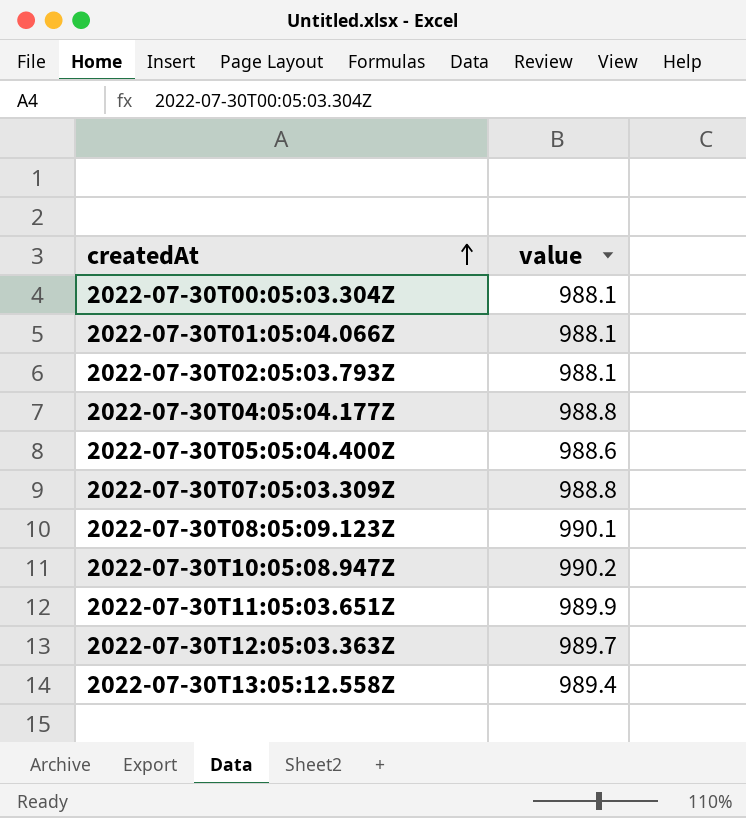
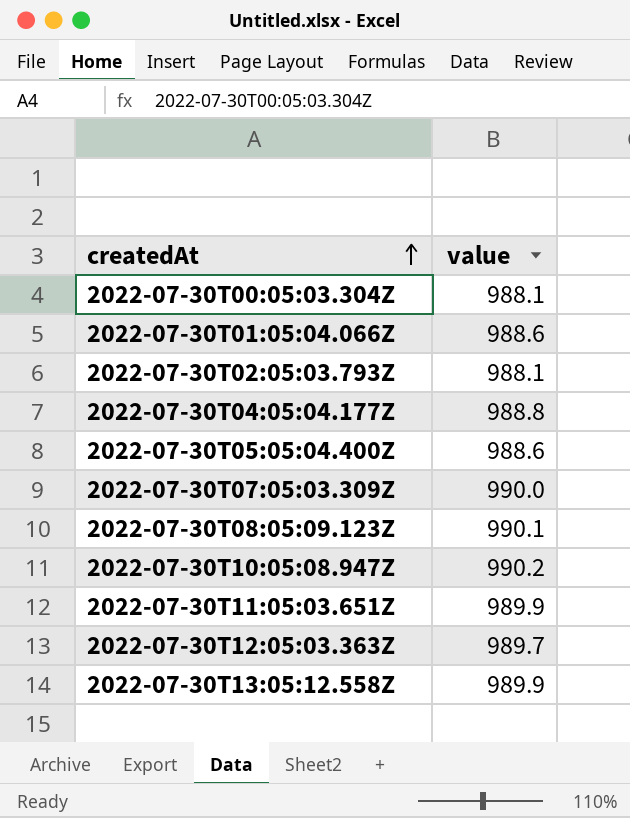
2022-07-30T01:05:04.066Z | value: 988.1 -> 988.6
2022-07-30T07:05:03.309Z | value: 988.8 -> 990.0
2022-07-30T13:05:12.558Z | value: 989.4 -> 989.9

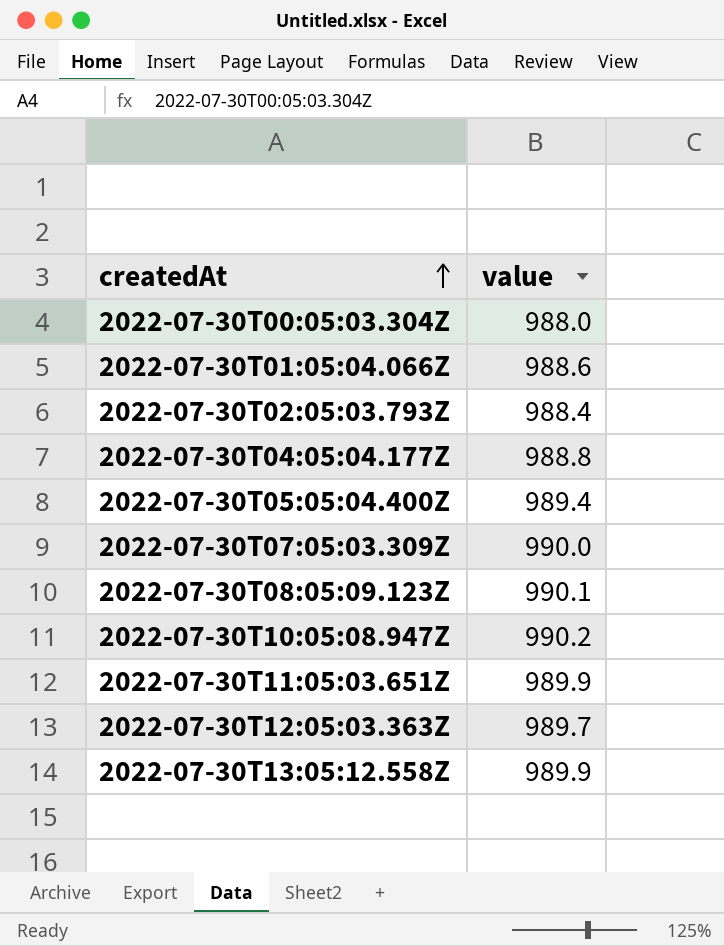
2022-07-30T00:05:03.304Z | value: 988.1 -> 988.0
2022-07-30T02:05:03.793Z | value: 988.1 -> 988.4
2022-07-30T05:05:04.400Z | value: 988.6 -> 989.4

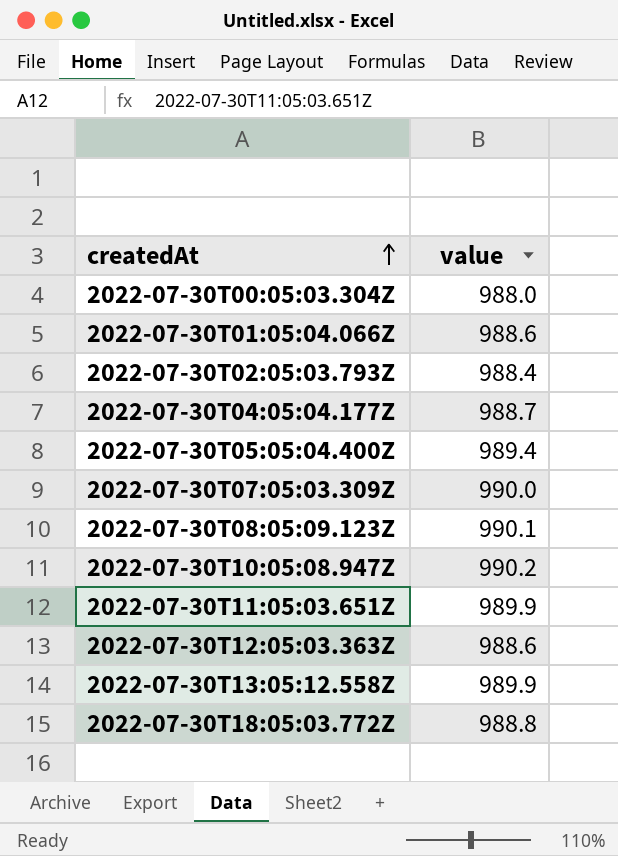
2022-07-30T04:05:04.177Z | value: 988.8 -> 988.7
2022-07-30T12:05:03.363Z | value: 989.7 -> 988.6
row 2022-07-30T18:05:03.772Z: none -> 988.8

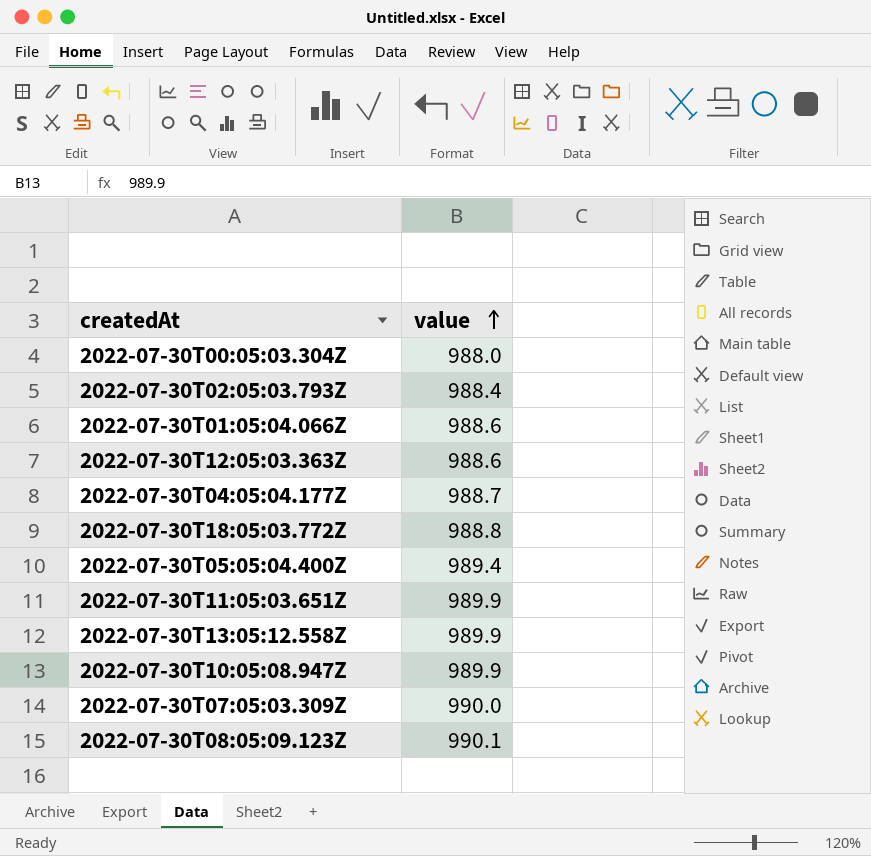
row order: createdAt ascending -> value ascending
2022-07-30T10:05:08.947Z | value: 990.2 -> 989.9

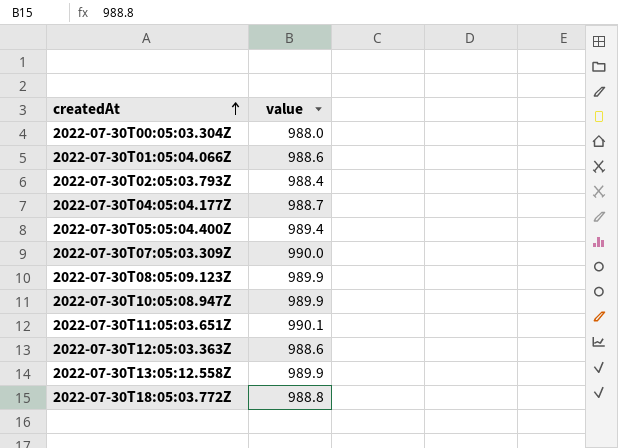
row order: value ascending -> createdAt ascending
2022-07-30T08:05:09.123Z | value: 990.1 -> 989.9
2022-07-30T11:05:03.651Z | value: 989.9 -> 990.1

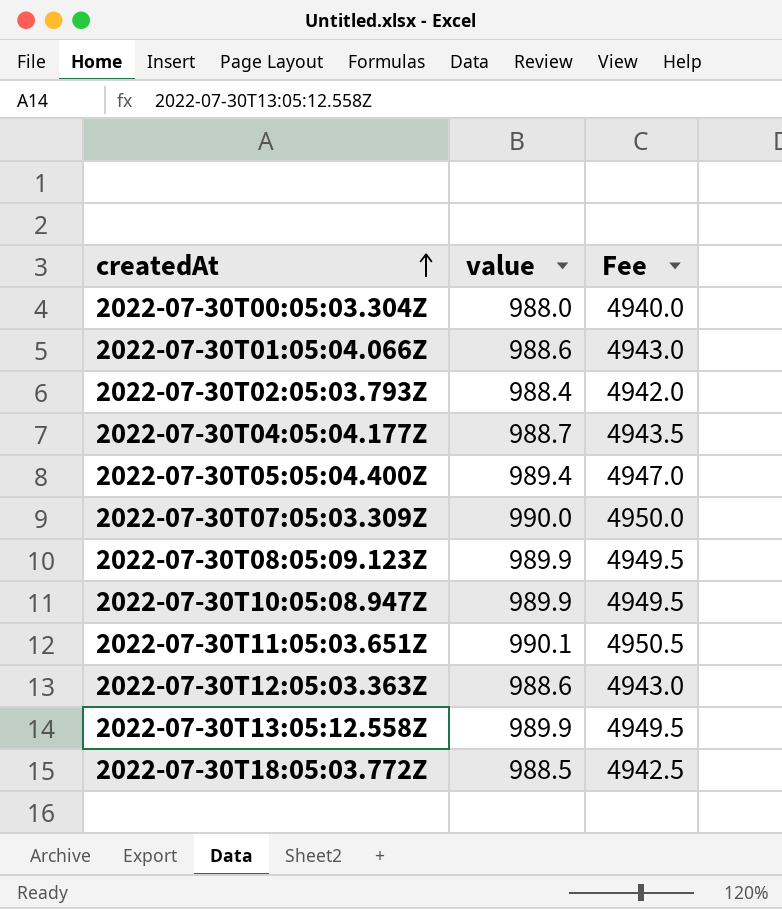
column Fee | formula: none -> [value] * 5
2022-07-30T18:05:03.772Z | value: 988.8 -> 988.5

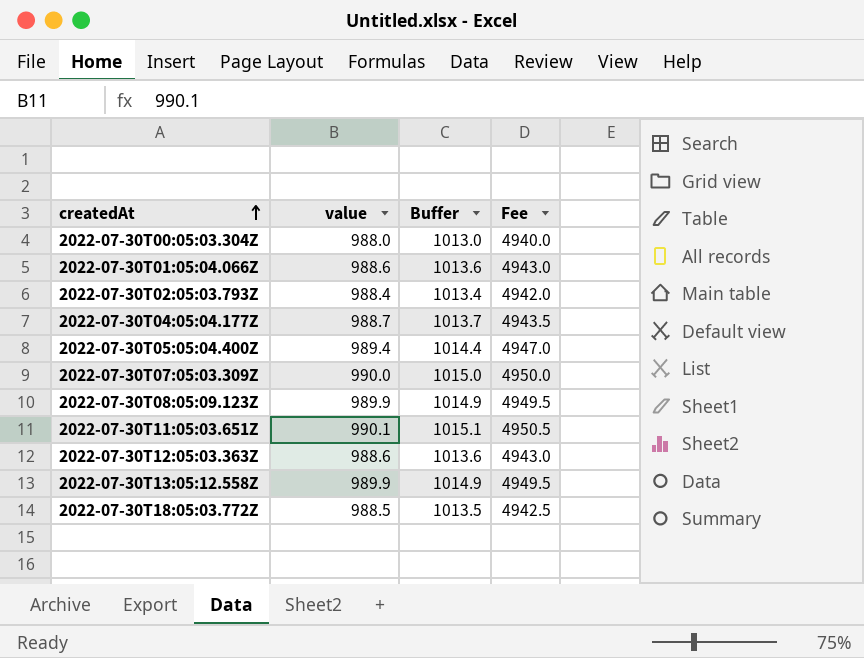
column Buffer | formula: none -> [value] + 25
row 2022-07-30T10:05:08.947Z: 989.9 | 4949.5 -> none

